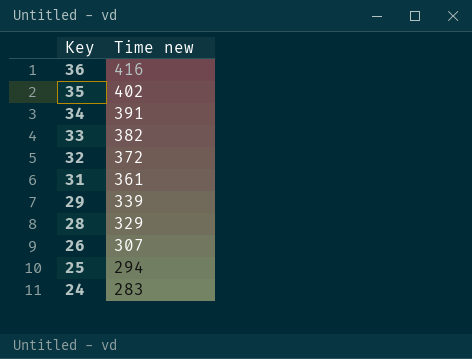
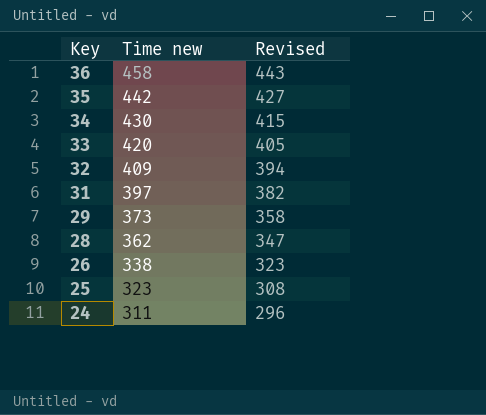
column Revised | formula: none -> [Time new] - 15
36 | Time new: 416 -> 458
35 | Time new: 402 -> 442
34 | Time new: 391 -> 430
33 | Time new: 382 -> 420
32 | Time new: 372 -> 409
31 | Time new: 361 -> 397
29 | Time new: 339 -> 373
28 | Time new: 329 -> 362
26 | Time new: 307 -> 338
25 | Time new: 294 -> 323
24 | Time new: 283 -> 311

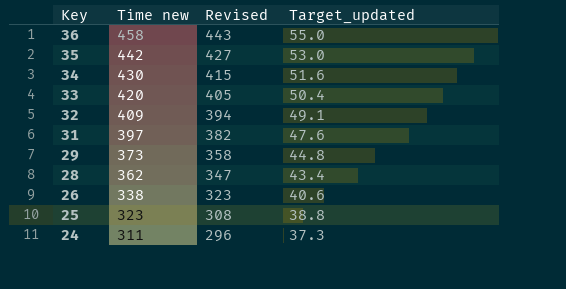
column Target_updated | formula: none -> [Time new] * 0.12

